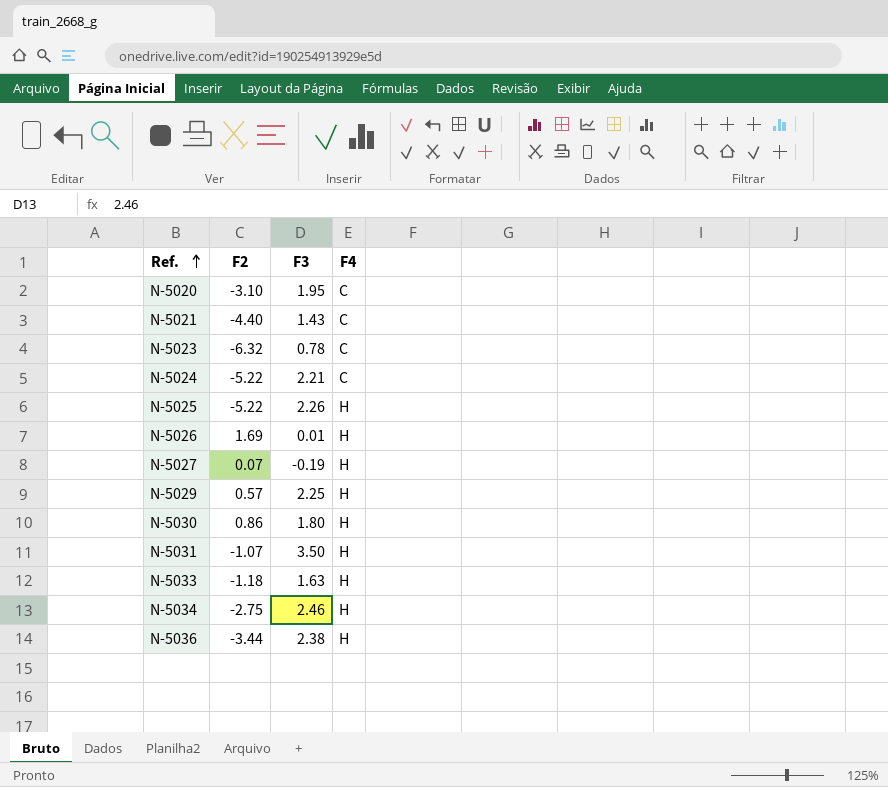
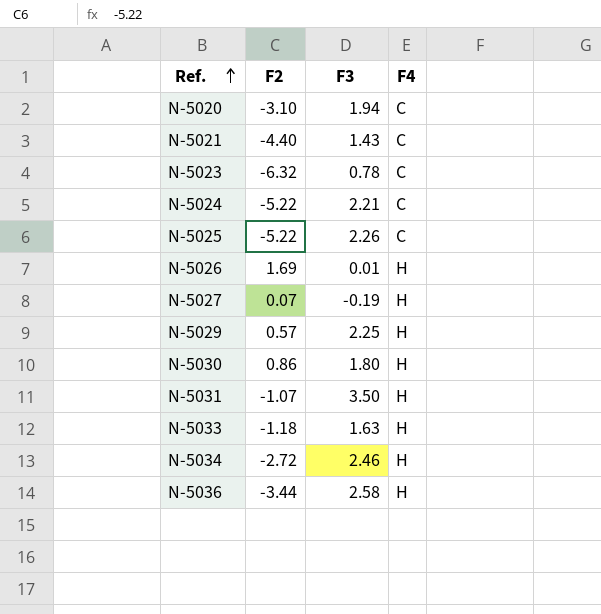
N-5020 | F3: 1.95 -> 1.94
N-5025 | F4: H -> C
N-5034 | F2: -2.75 -> -2.72
N-5036 | F3: 2.38 -> 2.58

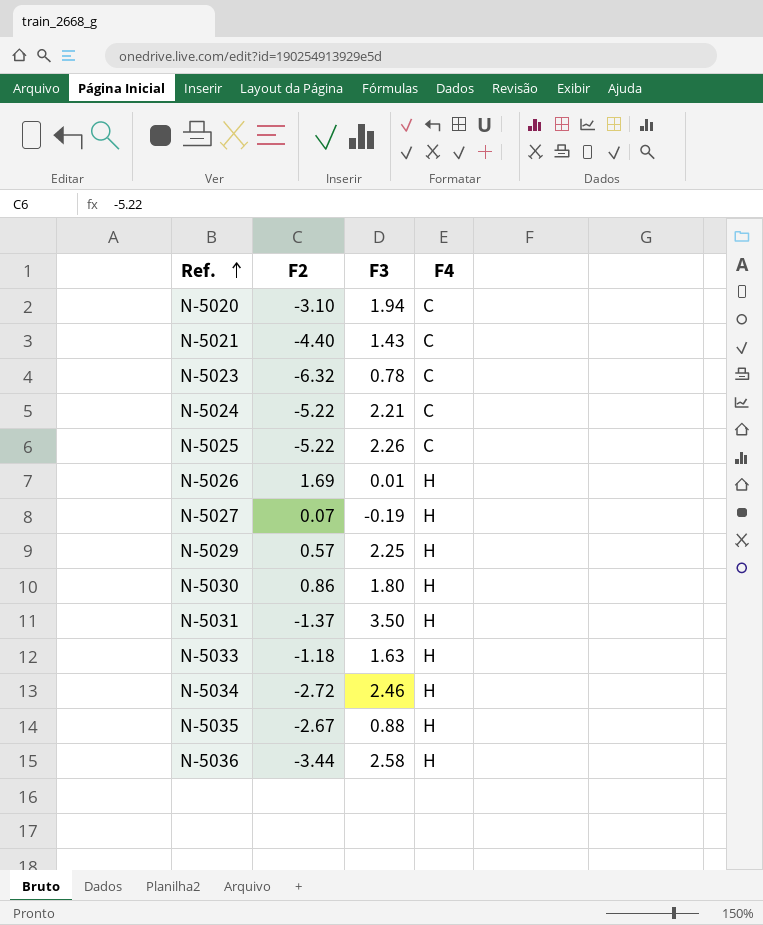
N-5031 | F2: -1.07 -> -1.37
row N-5035: none -> -2.67 | 0.88 | H

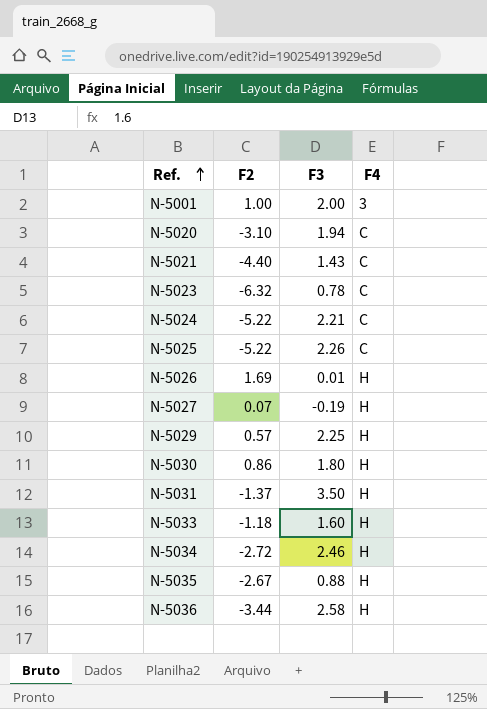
row N-5001: none -> 1.00 | 2.00 | 3
N-5033 | F3: 1.63 -> 1.60

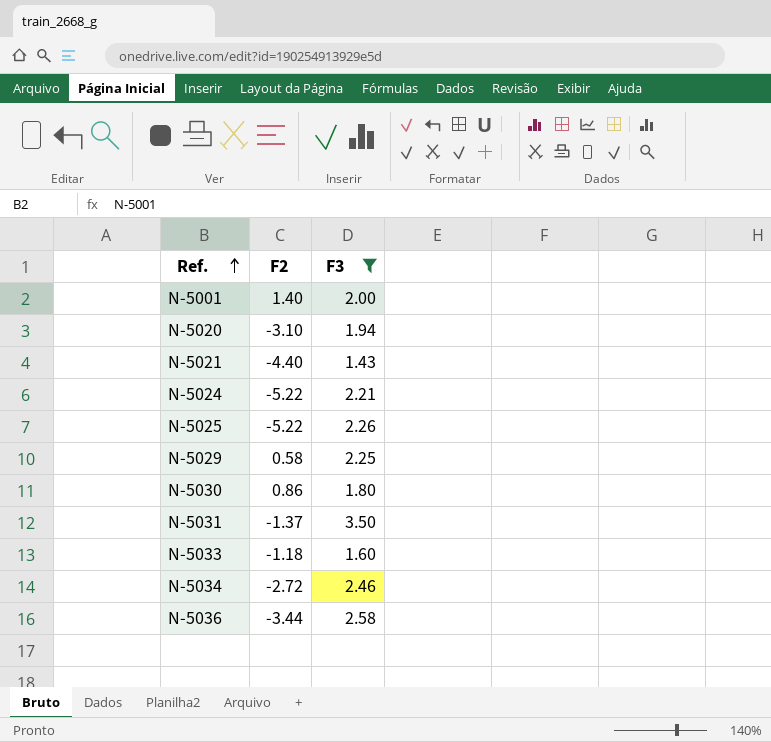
filter: none -> F3 >= 1.43
column F4 | position: 4 -> none
N-5001 | F2: 1.00 -> 1.40
N-5029 | F2: 0.57 -> 0.58

